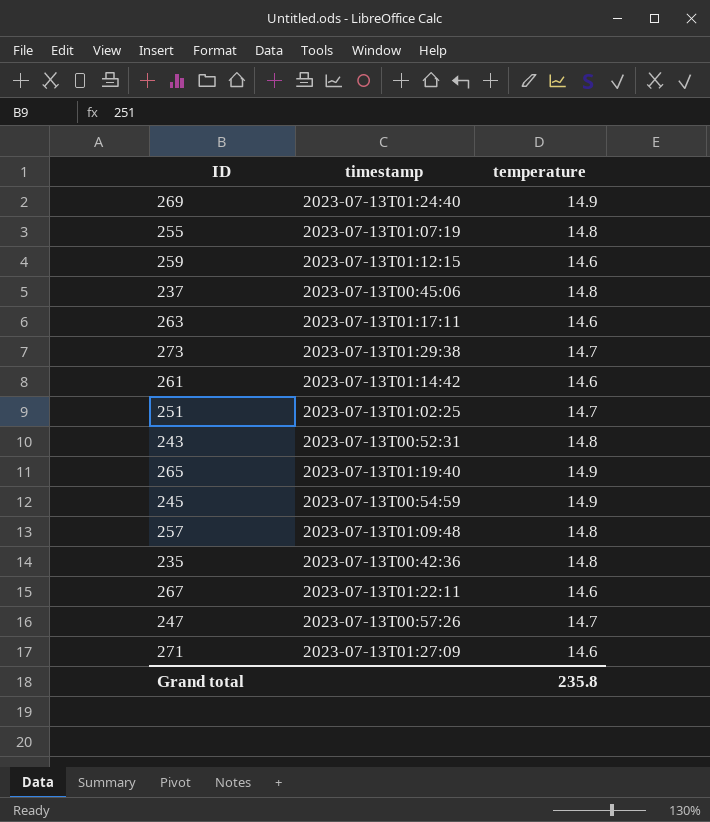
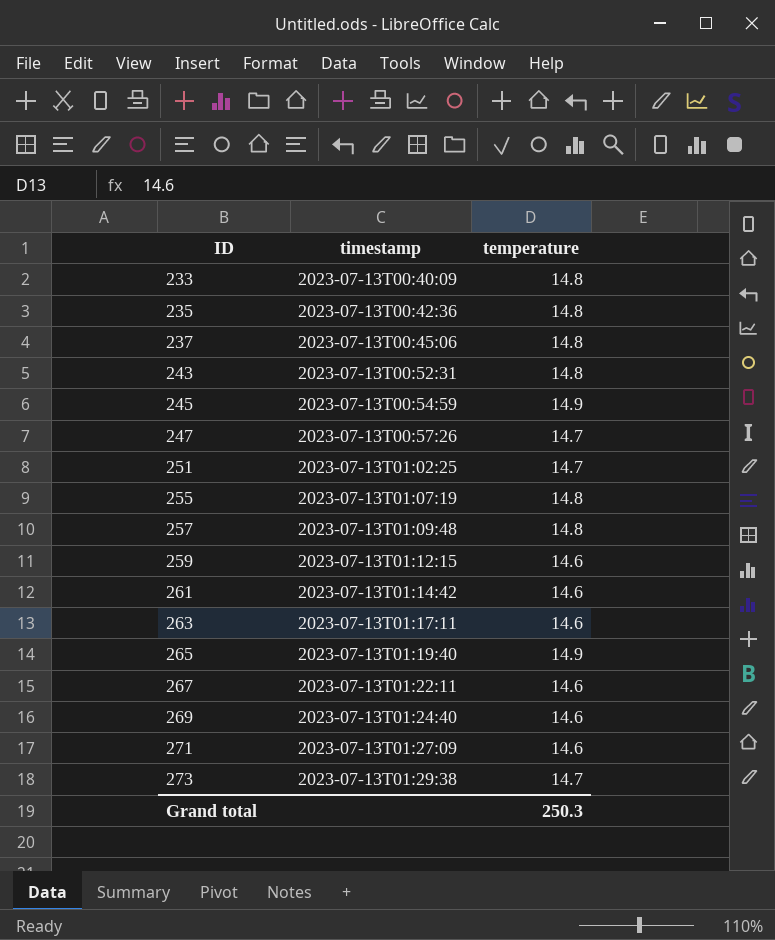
row order: none -> ID ascending
row 233: none -> 2023-07-13T00:40:09 | 14.8
269 | temperature: 14.9 -> 14.6
Grand total | temperature: 235.8 -> 250.3

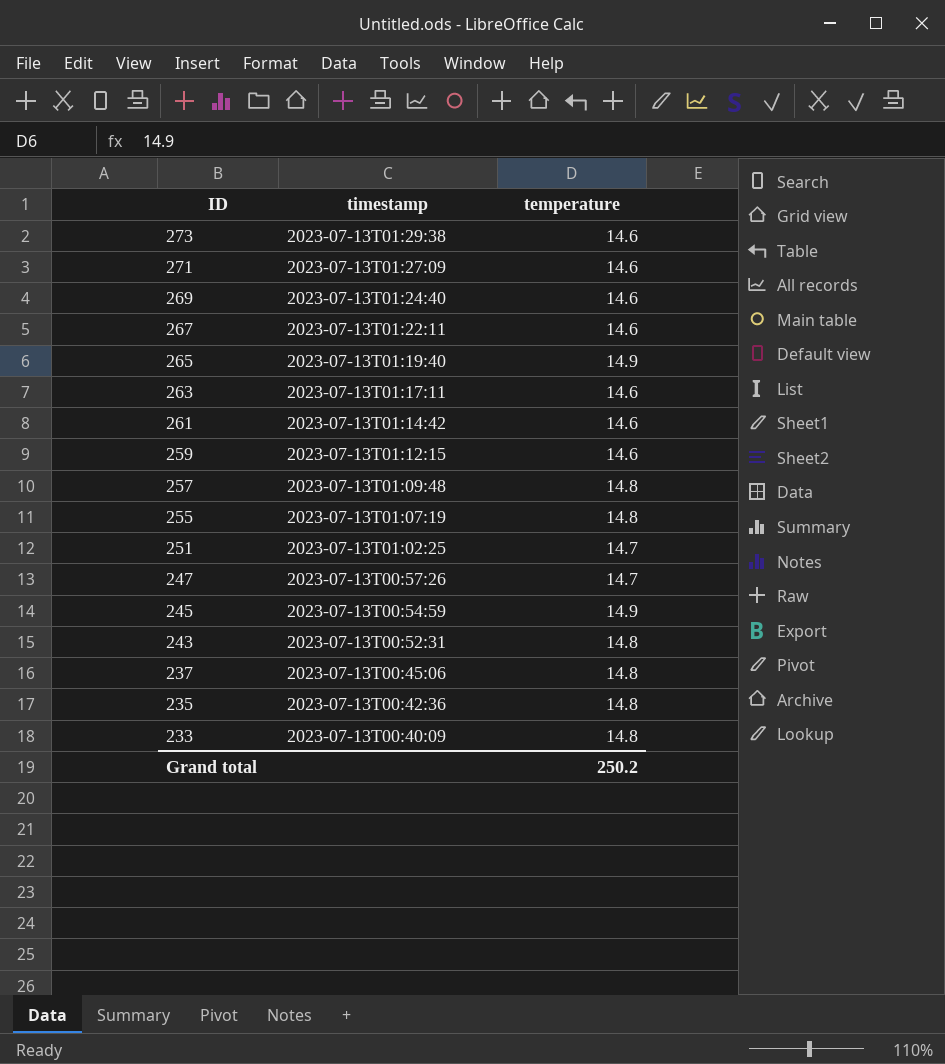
row order: ID ascending -> ID descending
273 | temperature: 14.7 -> 14.6
Grand total | temperature: 250.3 -> 250.2

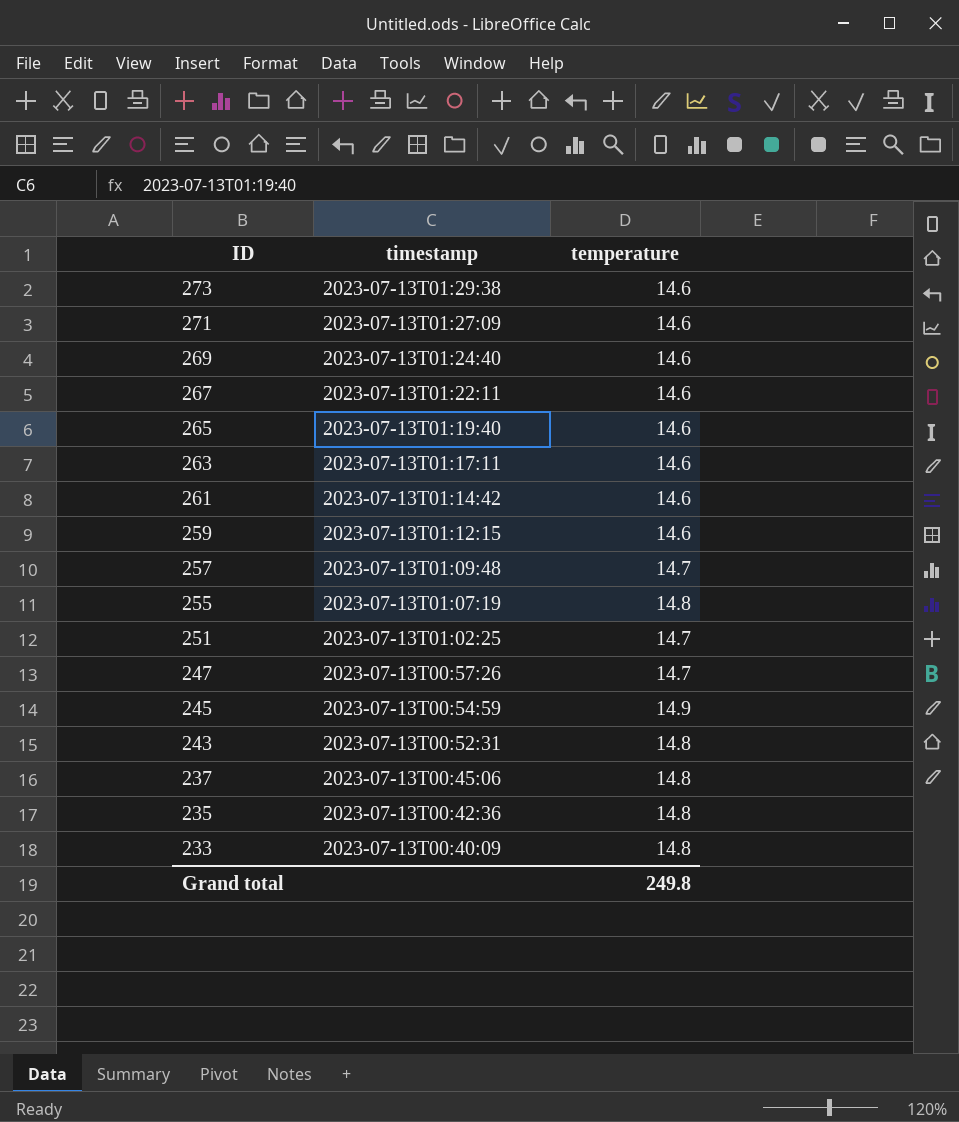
265 | temperature: 14.9 -> 14.6
257 | temperature: 14.8 -> 14.7
Grand total | temperature: 250.2 -> 249.8

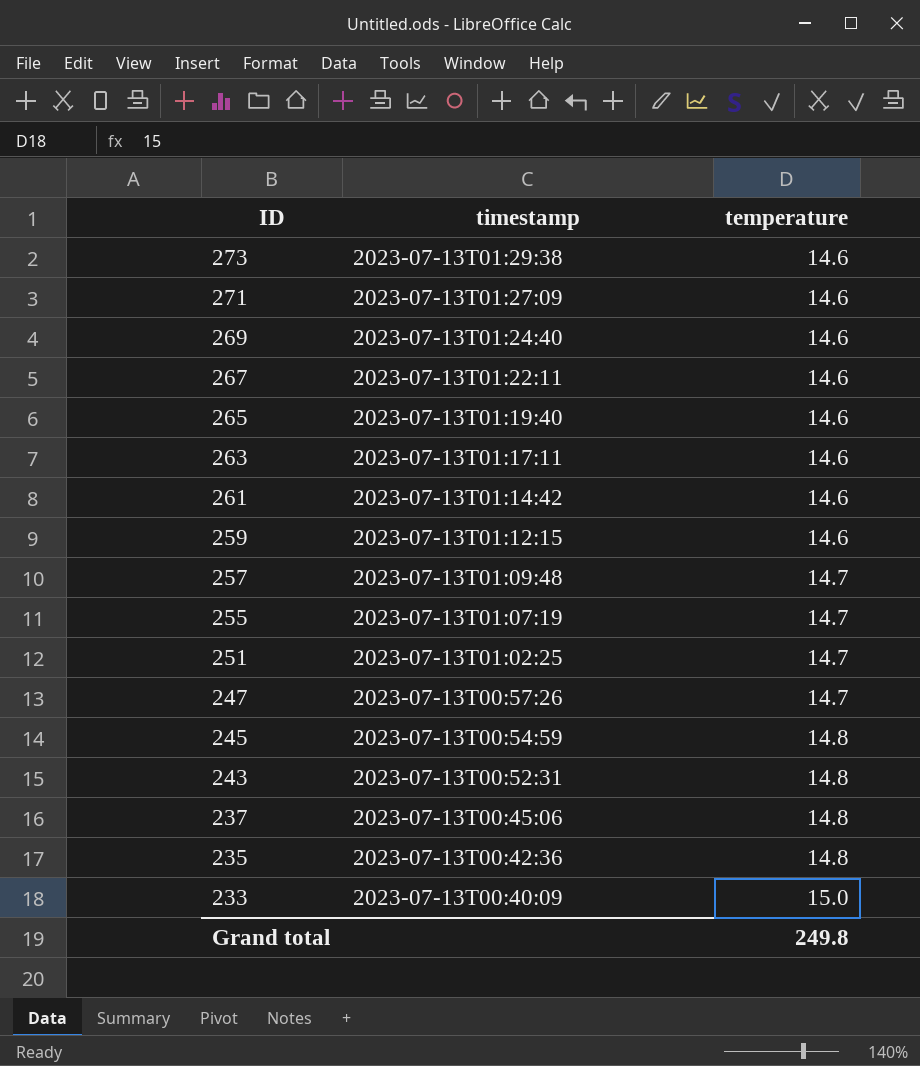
255 | temperature: 14.8 -> 14.7
245 | temperature: 14.9 -> 14.8
233 | temperature: 14.8 -> 15.0

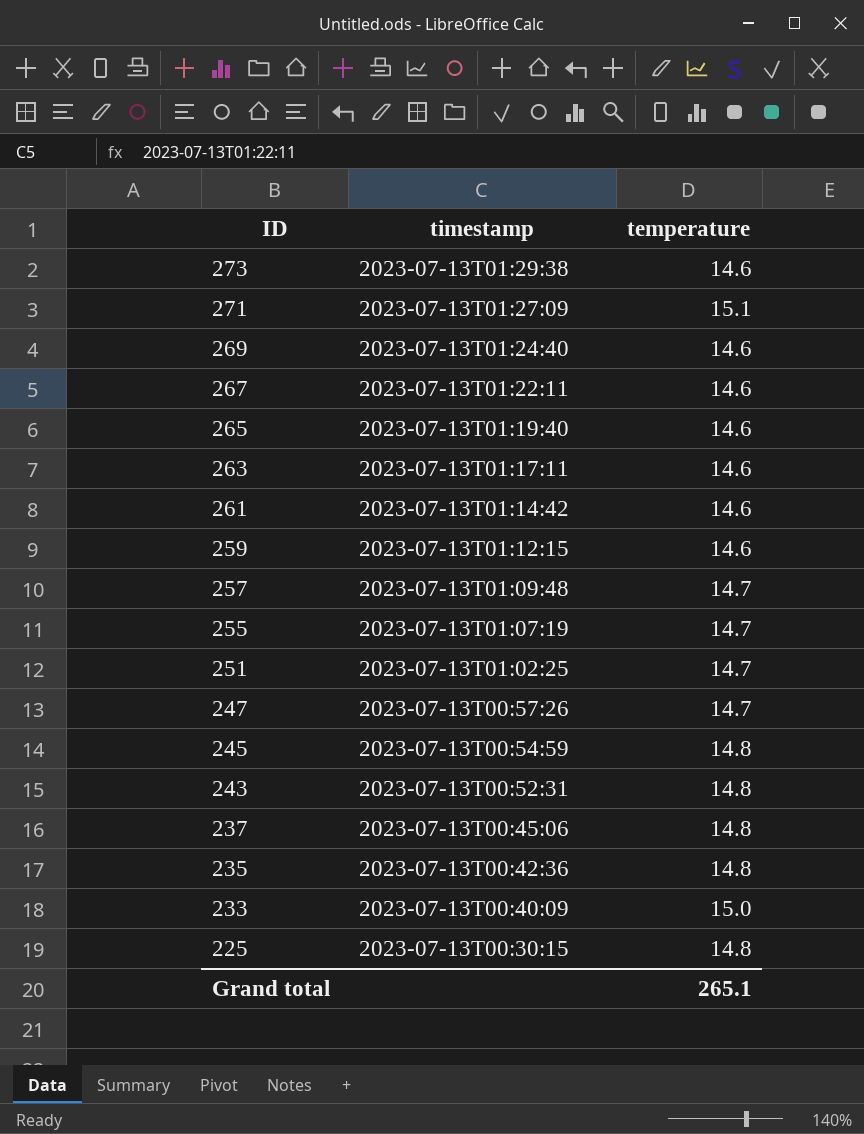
271 | temperature: 14.6 -> 15.1
row 225: none -> 2023-07-13T00:30:15 | 14.8
Grand total | temperature: 249.8 -> 265.1

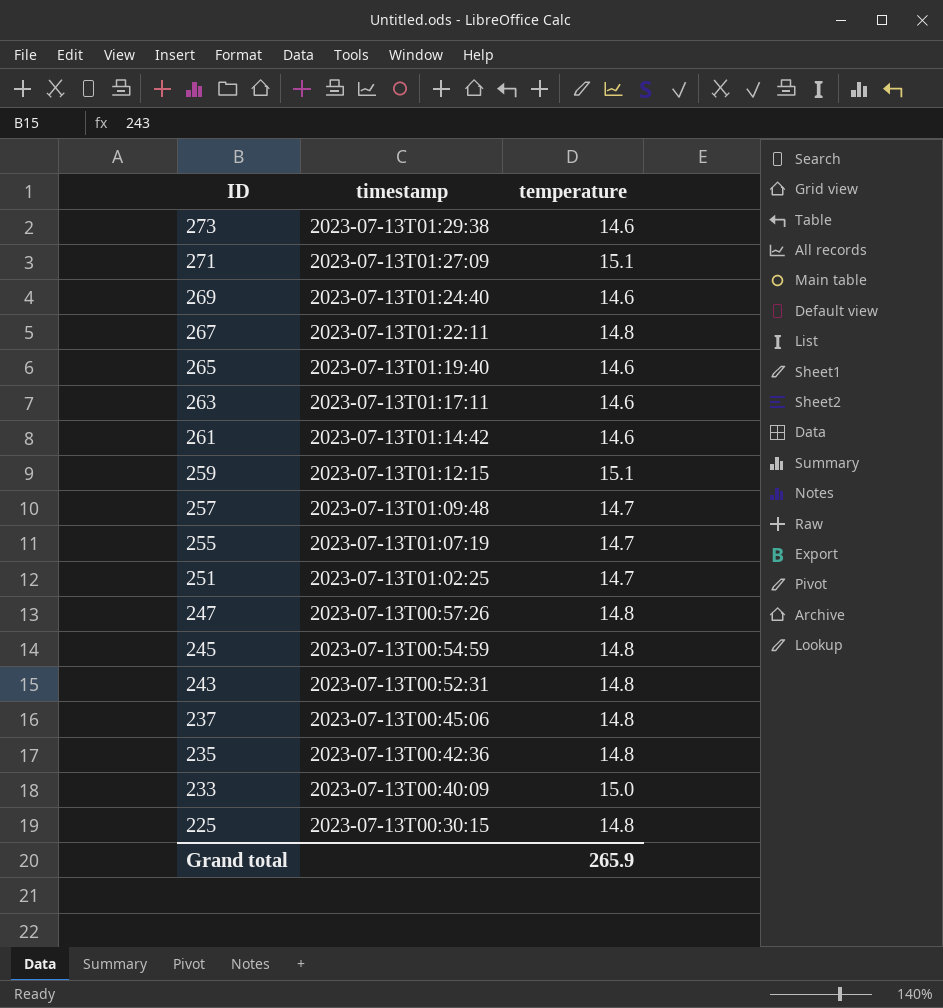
267 | temperature: 14.6 -> 14.8
259 | temperature: 14.6 -> 15.1
247 | temperature: 14.7 -> 14.8
Grand total | temperature: 265.1 -> 265.9

